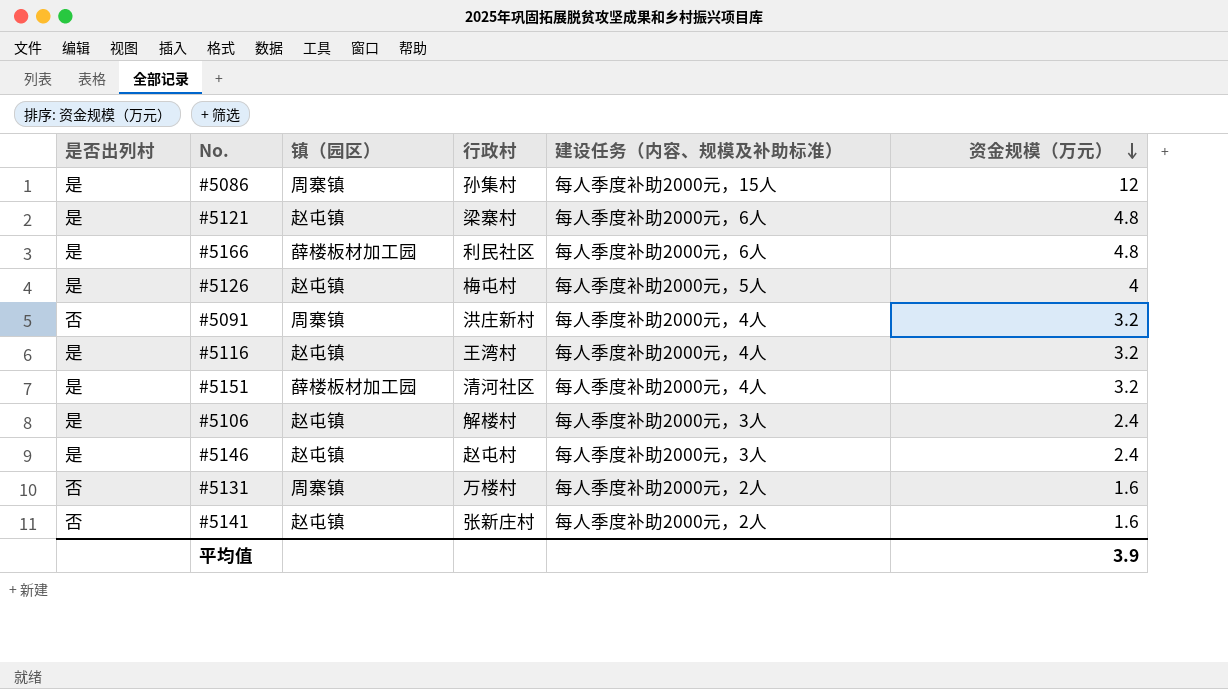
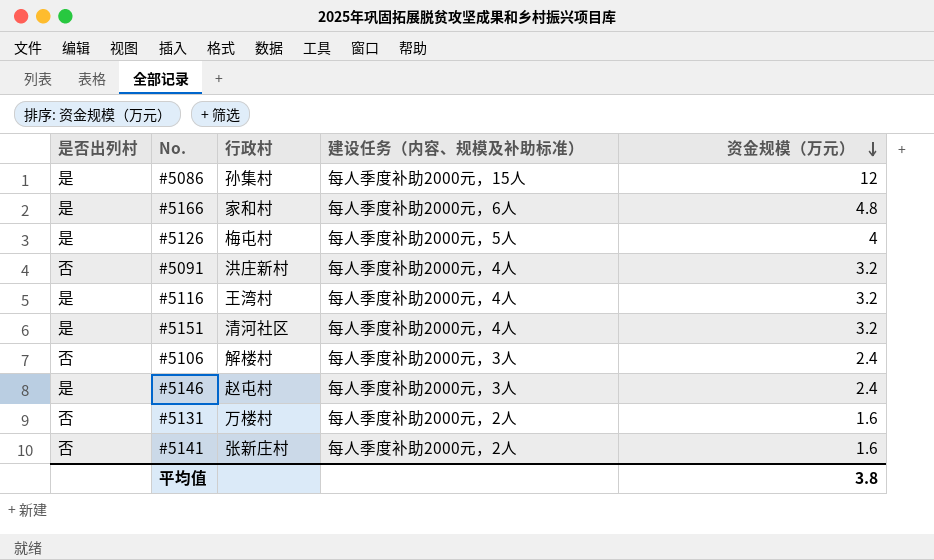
column 镇（园区） | position: 3 -> none
row #5121: 是 | 赵屯镇 | 梁寨村 | 每人季度补助2000元，6人 | 4.8 -> none
#5166 | 行政村: 利民社区 -> 家和村
#5106 | 是否出列村: 是 -> 否
平均值 | 资金规模（万元）: 3.9 -> 3.8

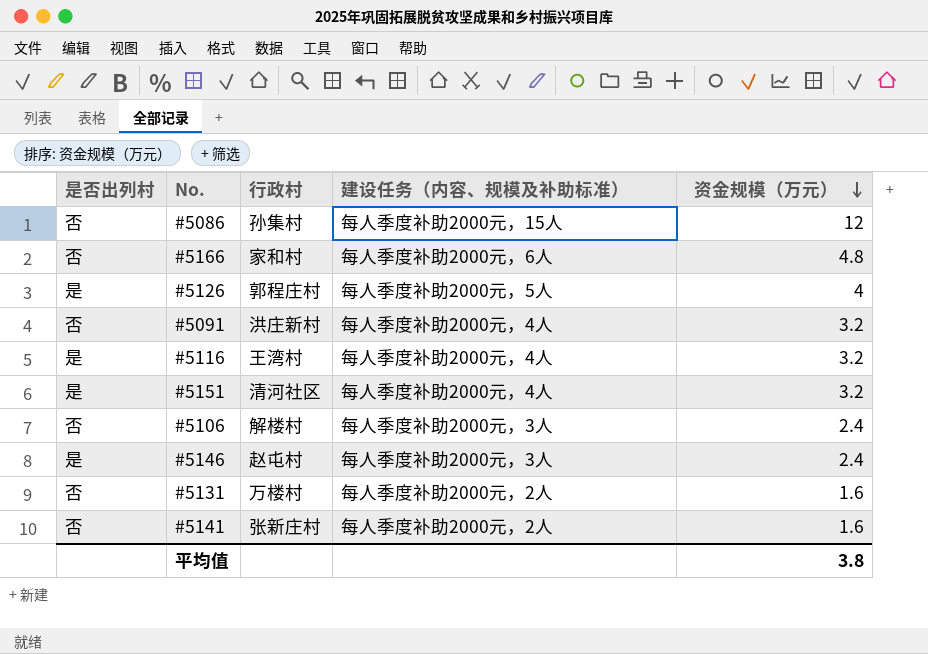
#5086 | 是否出列村: 是 -> 否
#5166 | 是否出列村: 是 -> 否
#5126 | 行政村: 梅屯村 -> 郭程庄村

